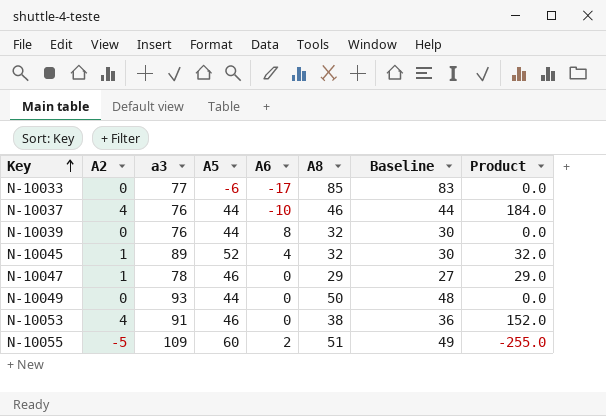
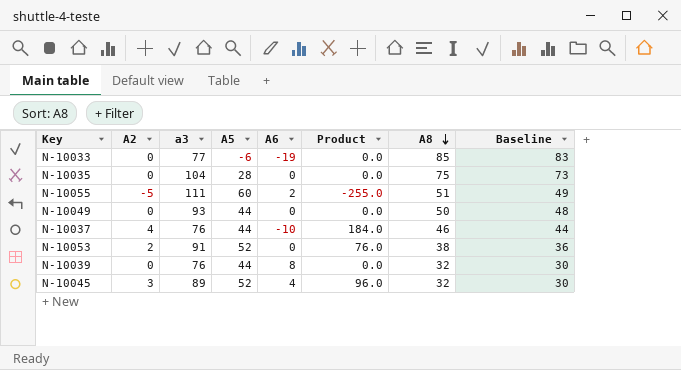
row order: Key ascending -> A8 descending
column Product | position: 8 -> 6
row N-10047: 1 | 78 | 46 | 0 | 29 | 27 | 29.0 -> none
N-10033 | A6: -17 -> -19
row N-10035: none -> 0 | 104 | 28 | 0 | 0.0 | 75 | 73
N-10055 | a3: 109 -> 111
N-10053 | A2: 4 -> 2
N-10053 | A5: 46 -> 52
N-10053 | Product: 152.0 -> 76.0
N-10045 | A2: 1 -> 3
N-10045 | Product: 32.0 -> 96.0

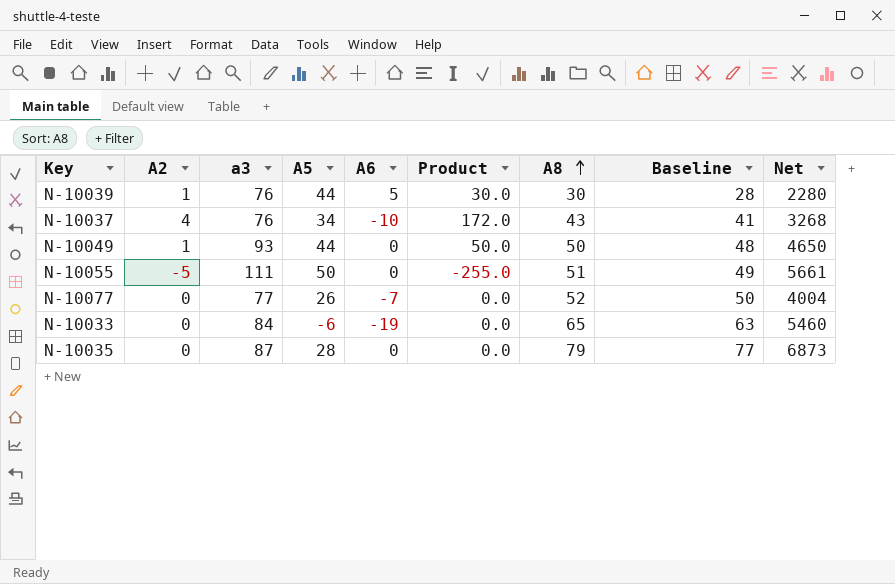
row order: A8 descending -> A8 ascending
column Net | formula: none -> [a3] * [A8]
row N-10053: 2 | 91 | 52 | 0 | 76.0 | 38 | 36 -> none
row N-10045: 3 | 89 | 52 | 4 | 96.0 | 32 | 30 -> none
N-10039 | A2: 0 -> 1
N-10039 | A6: 8 -> 5
N-10039 | Product: 0.0 -> 30.0
N-10039 | A8: 32 -> 30
N-10039 | Baseline: 30 -> 28
N-10037 | A5: 44 -> 34
N-10037 | Product: 184.0 -> 172.0
N-10037 | A8: 46 -> 43
N-10037 | Baseline: 44 -> 41
N-10049 | A2: 0 -> 1
N-10049 | Product: 0.0 -> 50.0
N-10055 | A5: 60 -> 50
N-10055 | A6: 2 -> 0
row N-10077: none -> 0 | 77 | 26 | -7 | 0.0 | 52 | 50 | 4004
N-10033 | a3: 77 -> 84
N-10033 | A8: 85 -> 65
N-10033 | Baseline: 83 -> 63
N-10035 | a3: 104 -> 87
N-10035 | A8: 75 -> 79
N-10035 | Baseline: 73 -> 77

